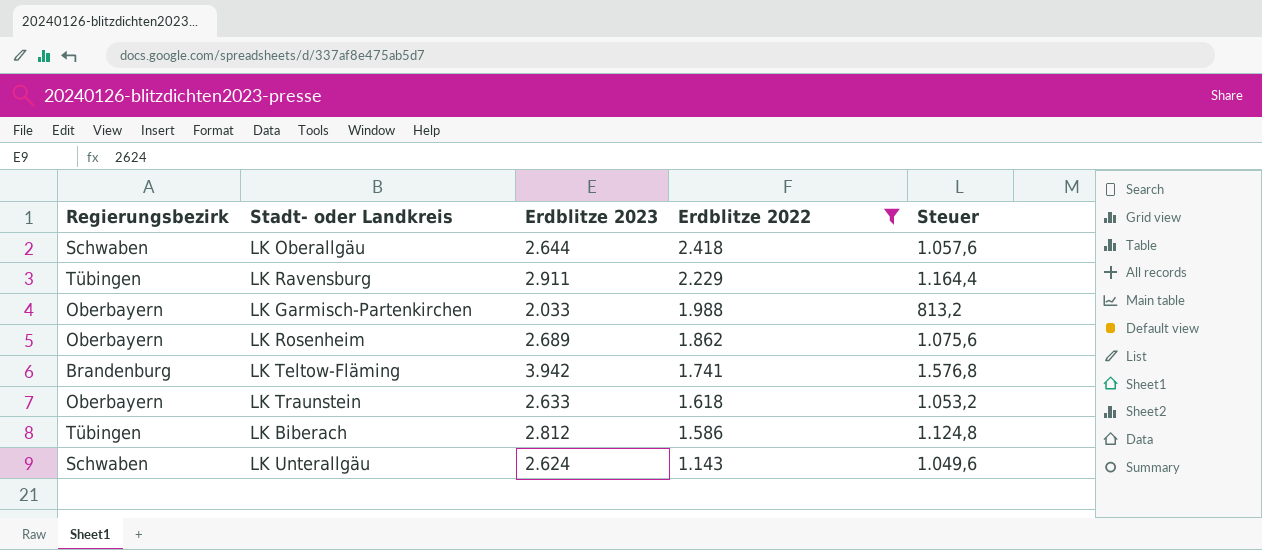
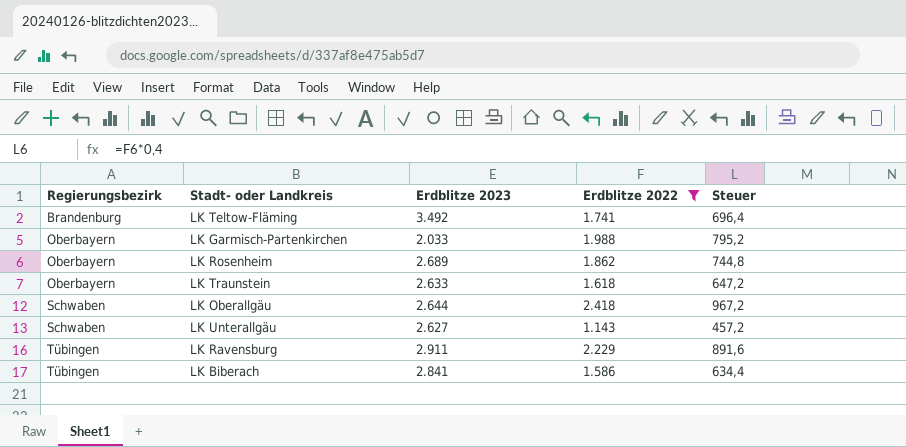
row order: Erdblitze 2022 descending -> Regierungsbezirk ascending
column Steuer | formula: [Erdblitze 2023] * 0,4 -> [Erdblitze 2022] * 0,4
LK Teltow-Fläming | Erdblitze 2023: 3.942 -> 3.492
LK Unterallgäu | Erdblitze 2023: 2.624 -> 2.627
LK Biberach | Erdblitze 2023: 2.812 -> 2.841

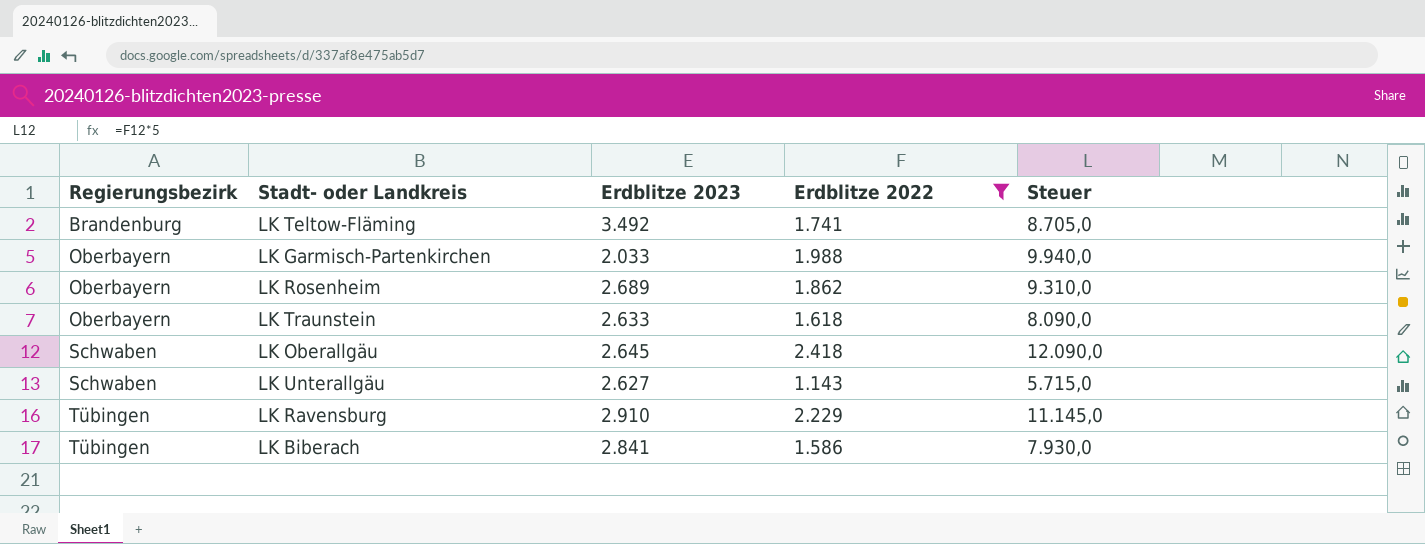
column Steuer | formula: [Erdblitze 2022] * 0,4 -> [Erdblitze 2022] * 5
LK Oberallgäu | Erdblitze 2023: 2.644 -> 2.645
LK Ravensburg | Erdblitze 2023: 2.911 -> 2.910

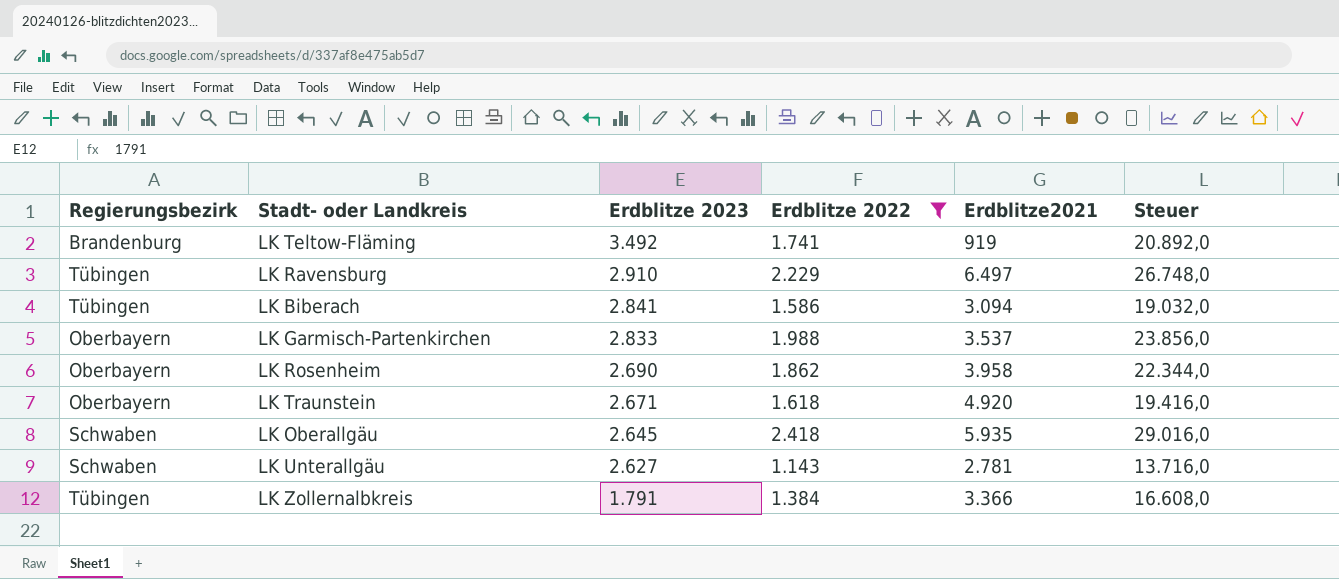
row order: Regierungsbezirk ascending -> Erdblitze 2023 descending
column Erdblitze2021 | position: none -> 5
column Steuer | formula: [Erdblitze 2022] * 5 -> [Erdblitze 2022] * 12
LK Garmisch-Partenkirchen | Erdblitze 2023: 2.033 -> 2.833
LK Rosenheim | Erdblitze 2023: 2.689 -> 2.690
LK Traunstein | Erdblitze 2023: 2.633 -> 2.671
row LK Zollernalbkreis: none -> Tübingen | 1.791 | 1.384 | 3.366 | 16.608,0

